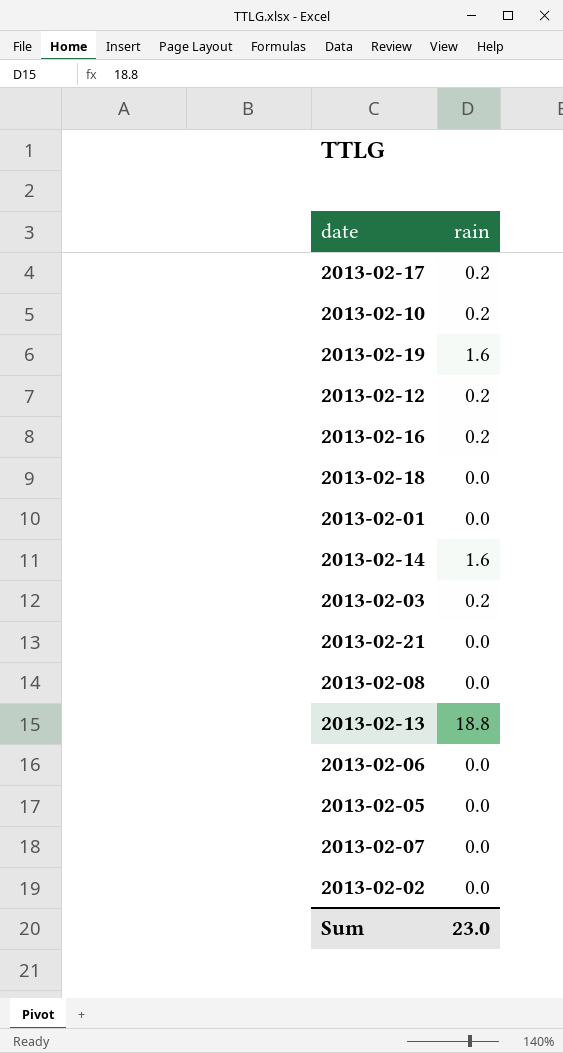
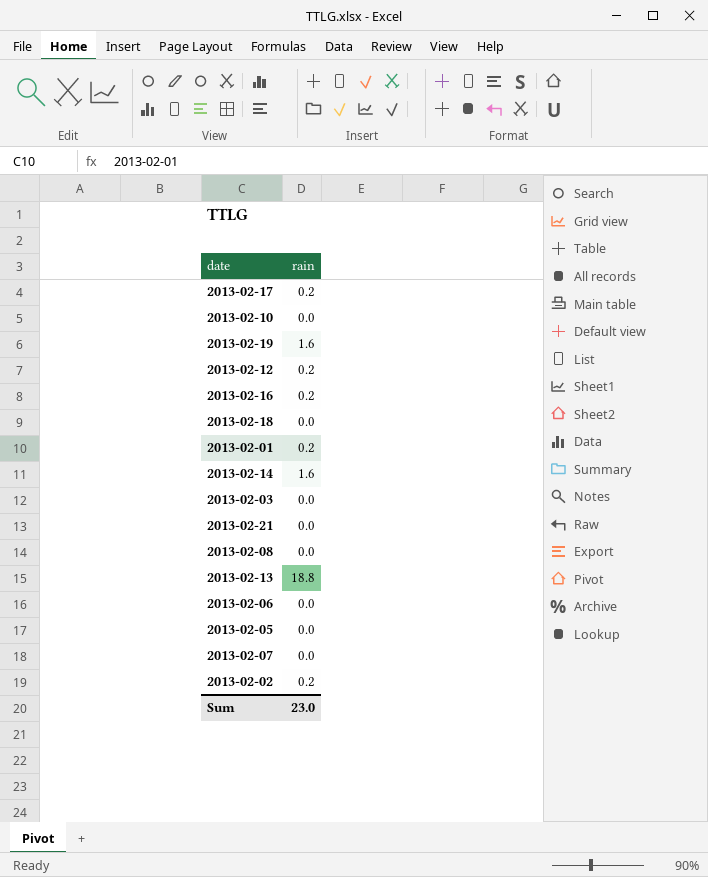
2013-02-10 | rain: 0.2 -> 0.0
2013-02-01 | rain: 0.0 -> 0.2
2013-02-03 | rain: 0.2 -> 0.0
2013-02-02 | rain: 0.0 -> 0.2

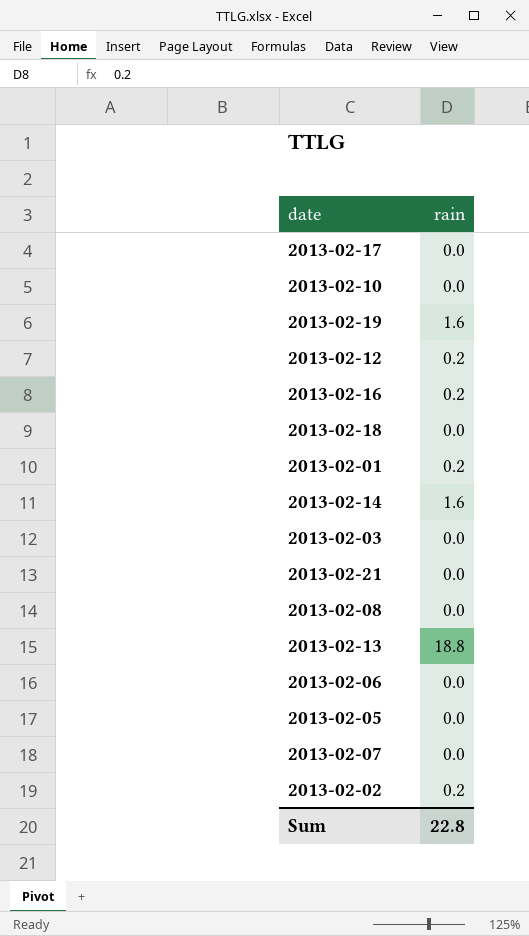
2013-02-17 | rain: 0.2 -> 0.0
Sum | rain: 23.0 -> 22.8

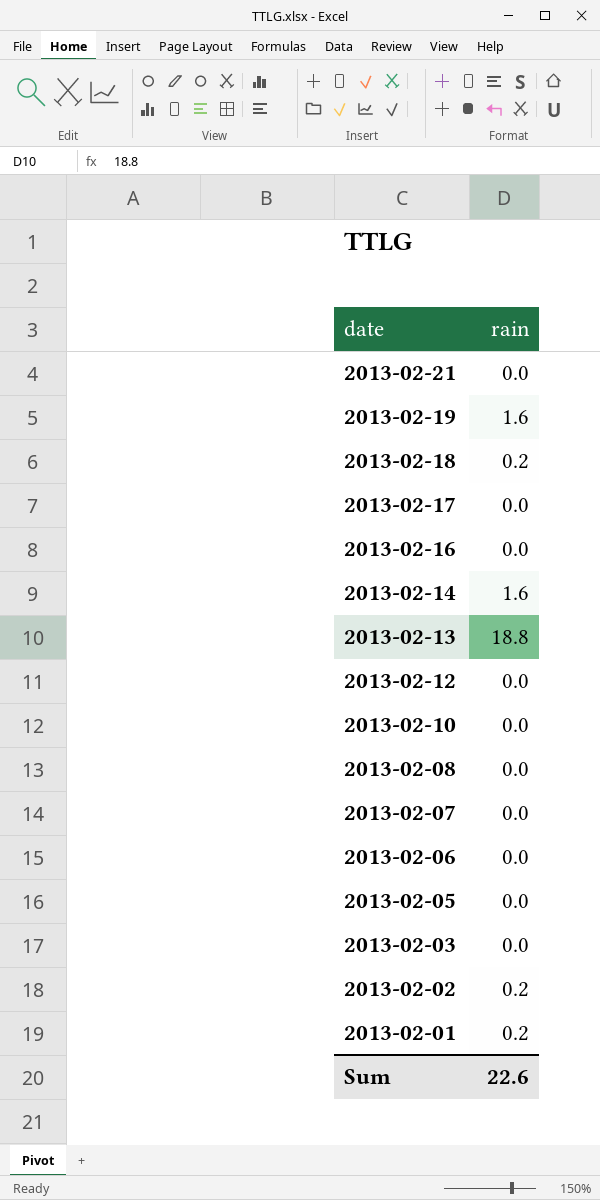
row order: none -> date descending
2013-02-18 | rain: 0.0 -> 0.2
2013-02-16 | rain: 0.2 -> 0.0
2013-02-12 | rain: 0.2 -> 0.0
Sum | rain: 22.8 -> 22.6

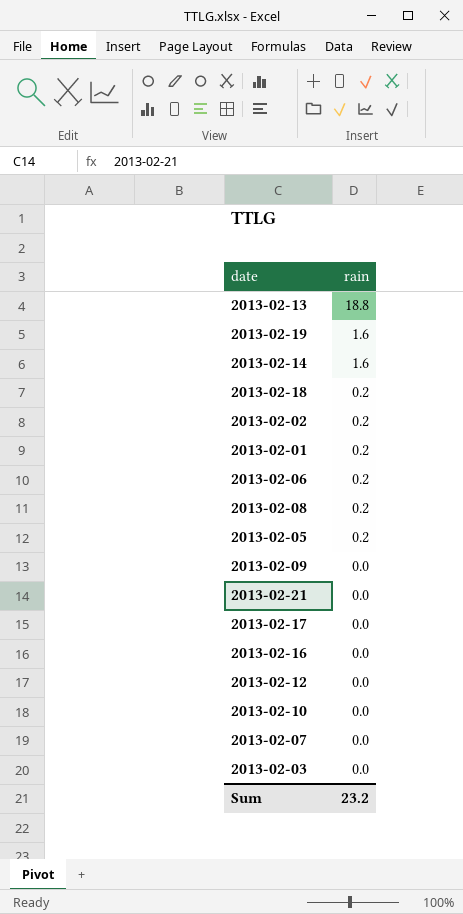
row order: date descending -> rain descending
2013-02-06 | rain: 0.0 -> 0.2
2013-02-08 | rain: 0.0 -> 0.2
2013-02-05 | rain: 0.0 -> 0.2
row 2013-02-09: none -> 0.0
Sum | rain: 22.6 -> 23.2

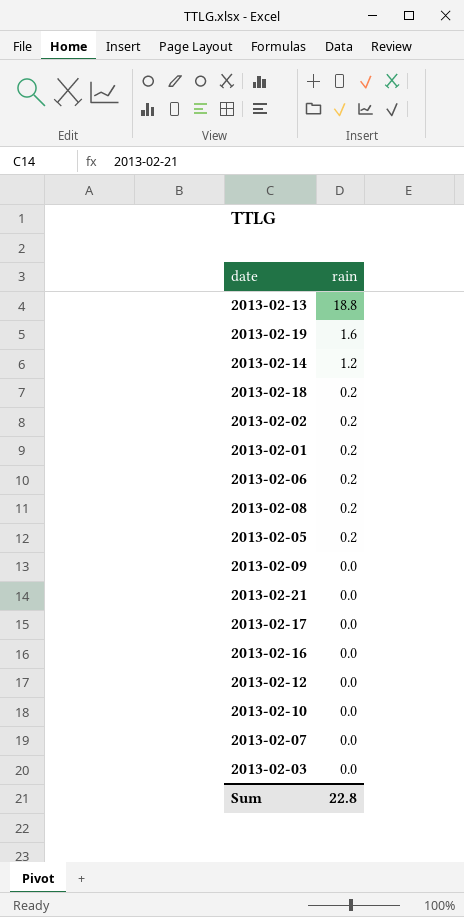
2013-02-14 | rain: 1.6 -> 1.2
Sum | rain: 23.2 -> 22.8

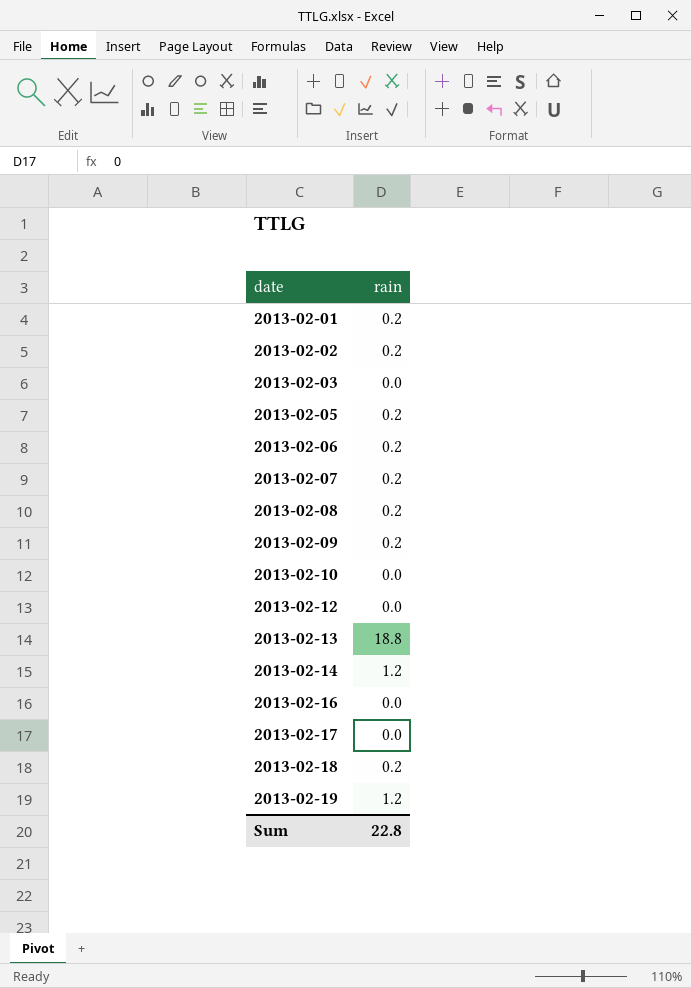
row order: rain descending -> date ascending
row 2013-02-21: 0.0 -> none
2013-02-07 | rain: 0.0 -> 0.2
2013-02-09 | rain: 0.0 -> 0.2
2013-02-19 | rain: 1.6 -> 1.2

